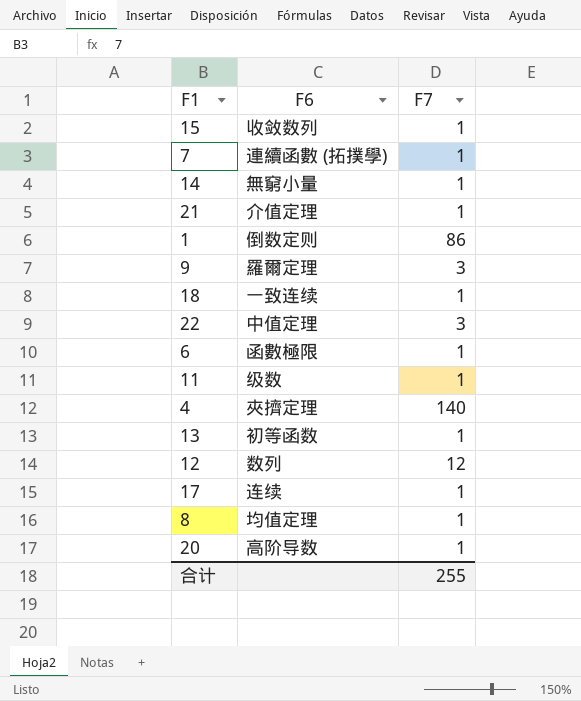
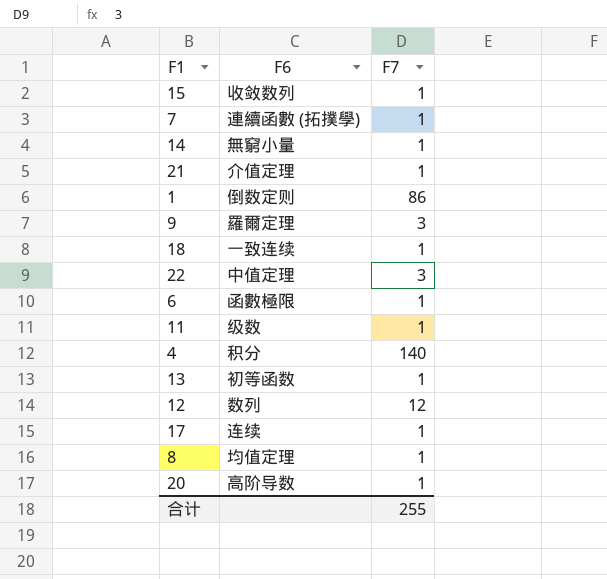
4 | F6: 夾擠定理 -> 积分

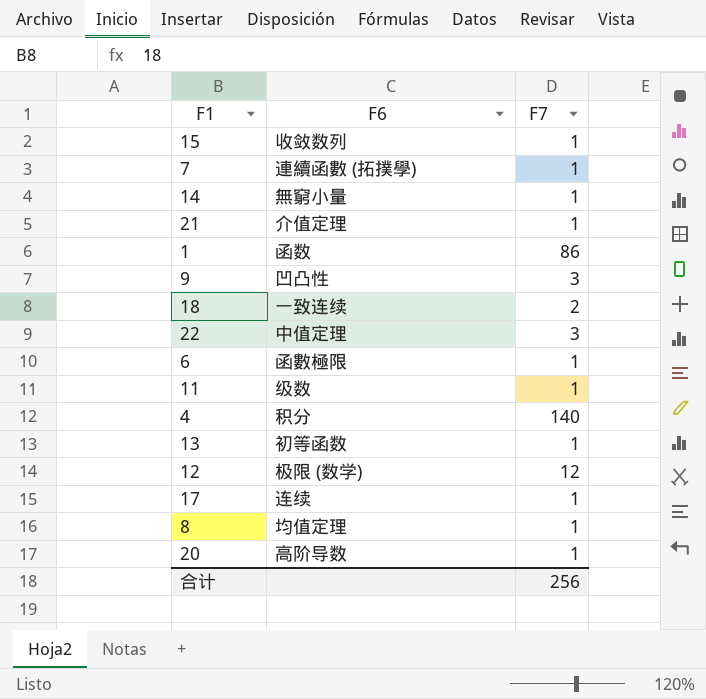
1 | F6: 倒数定则 -> 函数
9 | F6: 羅爾定理 -> 凹凸性
18 | F7: 1 -> 2
12 | F6: 数列 -> 极限 (数学)
合计 | F7: 255 -> 256

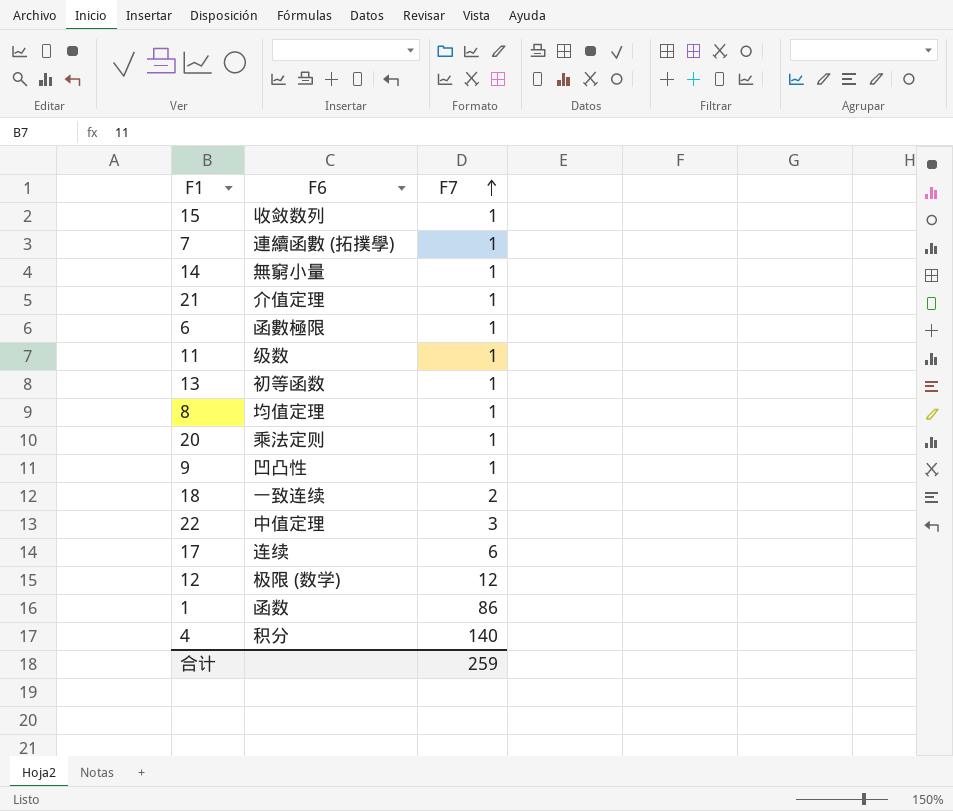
row order: none -> F7 ascending
20 | F6: 高阶导数 -> 乘法定则
9 | F7: 3 -> 1
17 | F7: 1 -> 6
合计 | F7: 256 -> 259

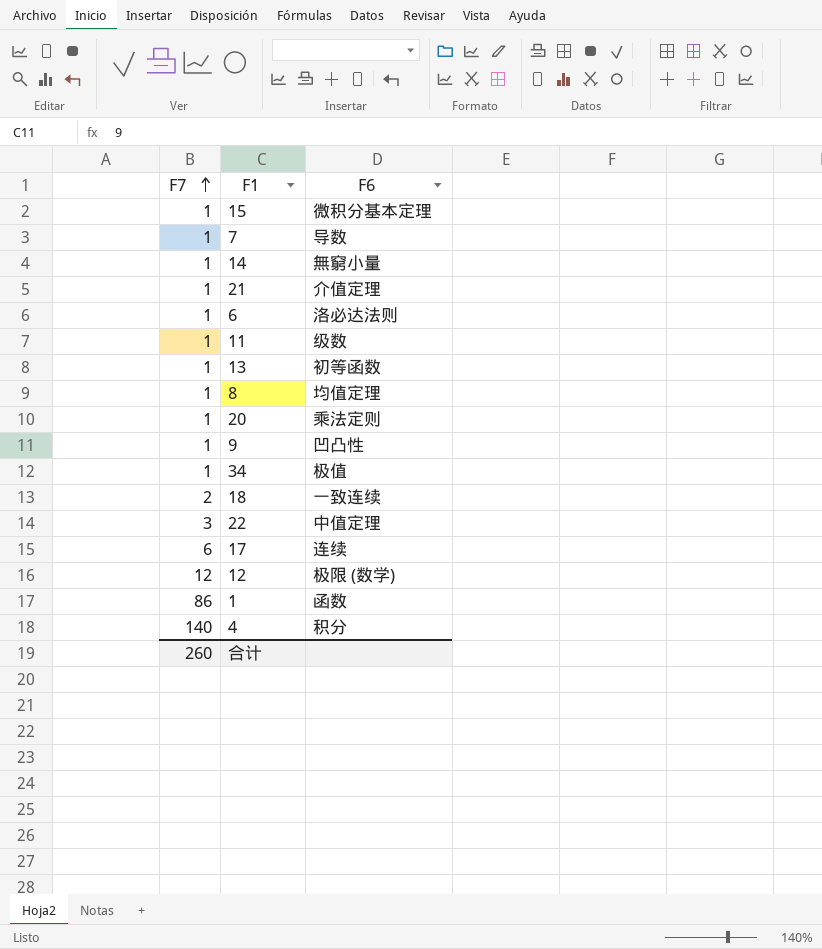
column F7 | position: 3 -> 1
15 | F6: 收敛数列 -> 微积分基本定理
7 | F6: 連續函數 (拓撲學) -> 导数
6 | F6: 函數極限 -> 洛必达法则
row 34: none -> 1 | 极值
合计 | F7: 259 -> 260

